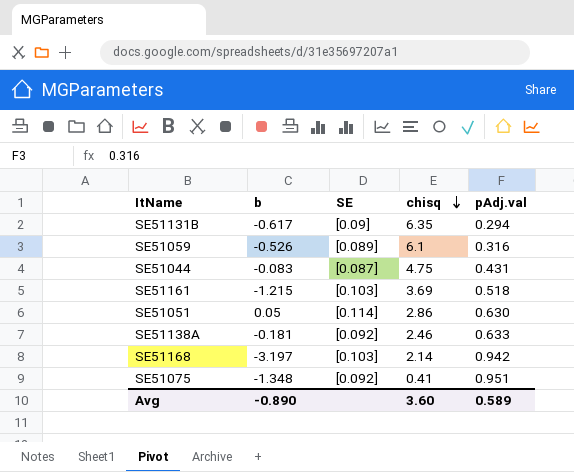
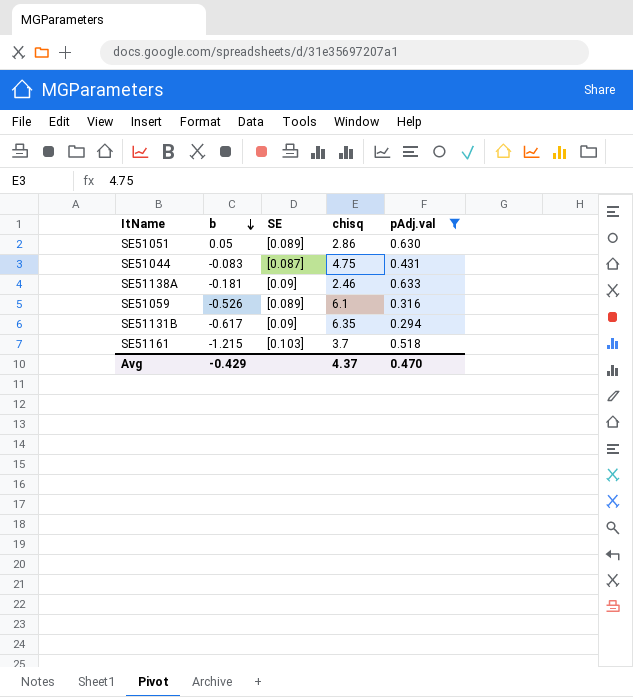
filter: none -> pAdj.val <= 0.633
row order: chisq descending -> b descending
SE51051 | SE: [0.114] -> [0.089]
SE51138A | SE: [0.092] -> [0.09]
SE51161 | chisq: 3.69 -> 3.7
Avg | b: -0.890 -> -0.429
Avg | chisq: 3.60 -> 4.37
Avg | pAdj.val: 0.589 -> 0.470

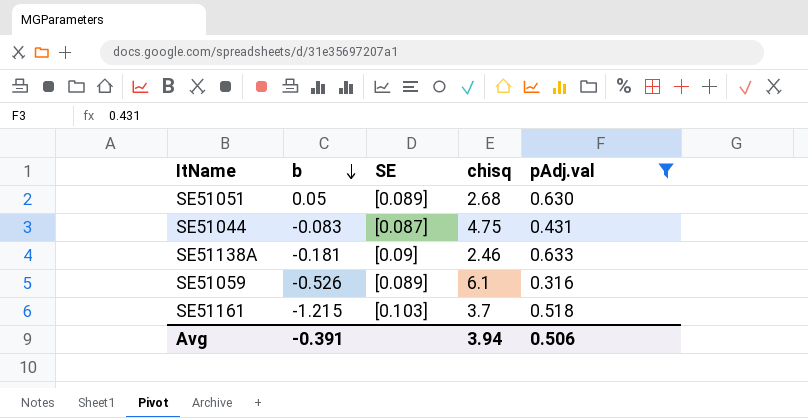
row SE51131B: -0.617 | [0.09] | 6.35 | 0.294 -> none
SE51051 | chisq: 2.86 -> 2.68
Avg | b: -0.429 -> -0.391
Avg | chisq: 4.37 -> 3.94
Avg | pAdj.val: 0.470 -> 0.506

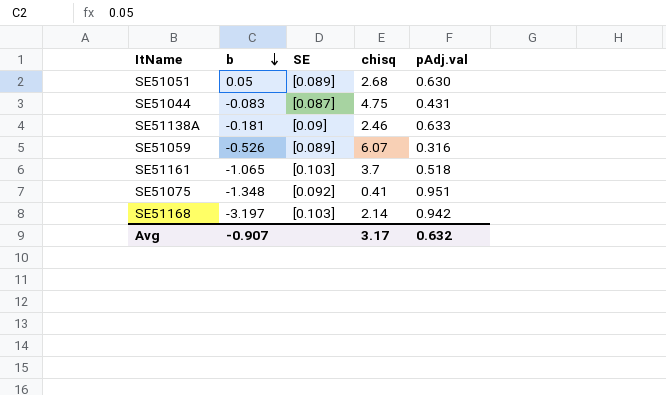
filter: pAdj.val <= 0.633 -> none
SE51059 | chisq: 6.1 -> 6.07
SE51161 | b: -1.215 -> -1.065
Avg | b: -0.391 -> -0.907
Avg | chisq: 3.94 -> 3.17
Avg | pAdj.val: 0.506 -> 0.632

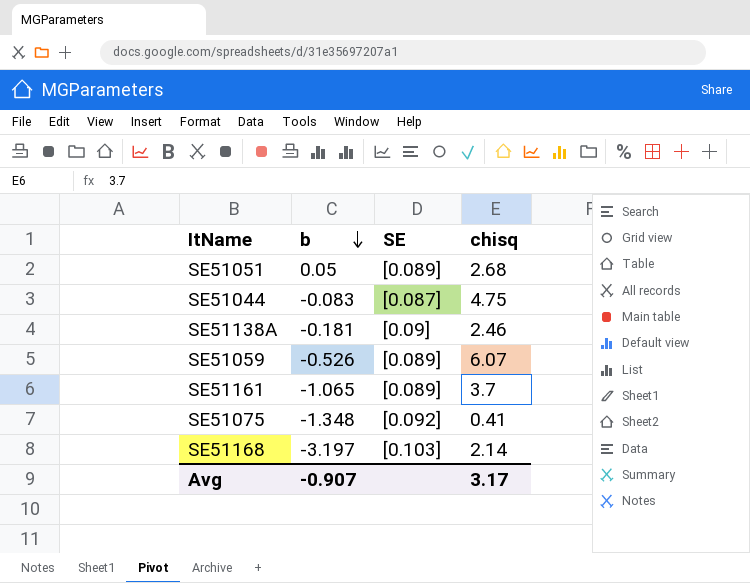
column pAdj.val | position: 5 -> none
SE51161 | SE: [0.103] -> [0.089]

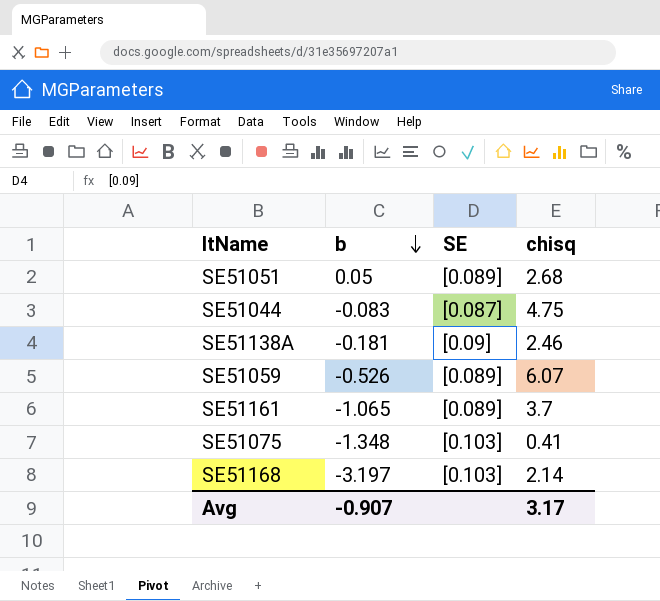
SE51075 | SE: [0.092] -> [0.103]

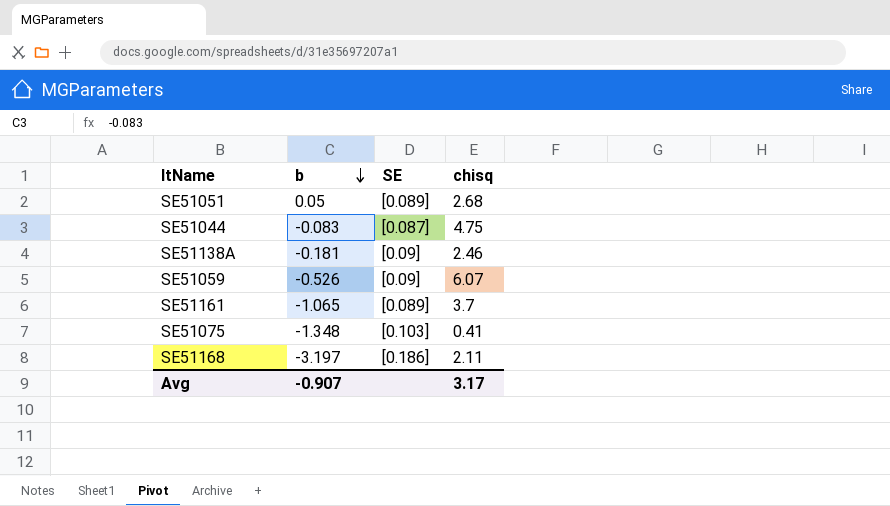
SE51059 | SE: [0.089] -> [0.09]
SE51168 | SE: [0.103] -> [0.186]
SE51168 | chisq: 2.14 -> 2.11

